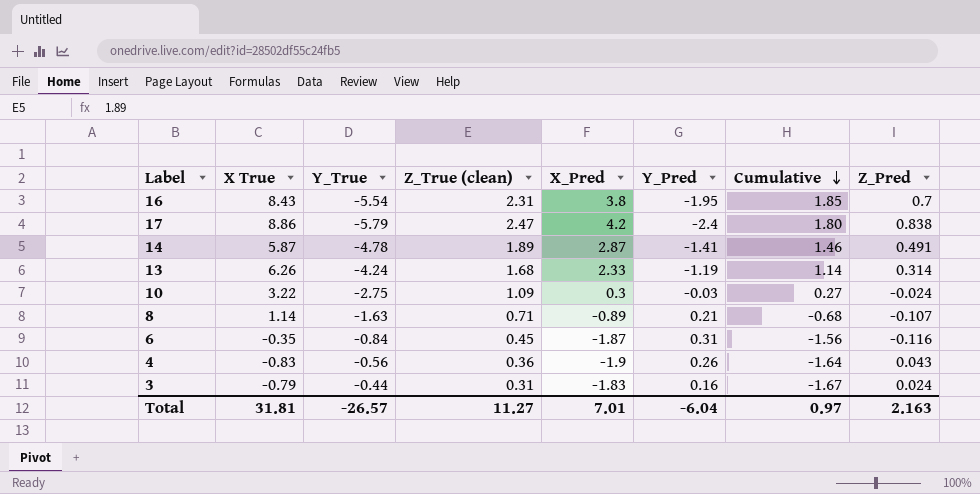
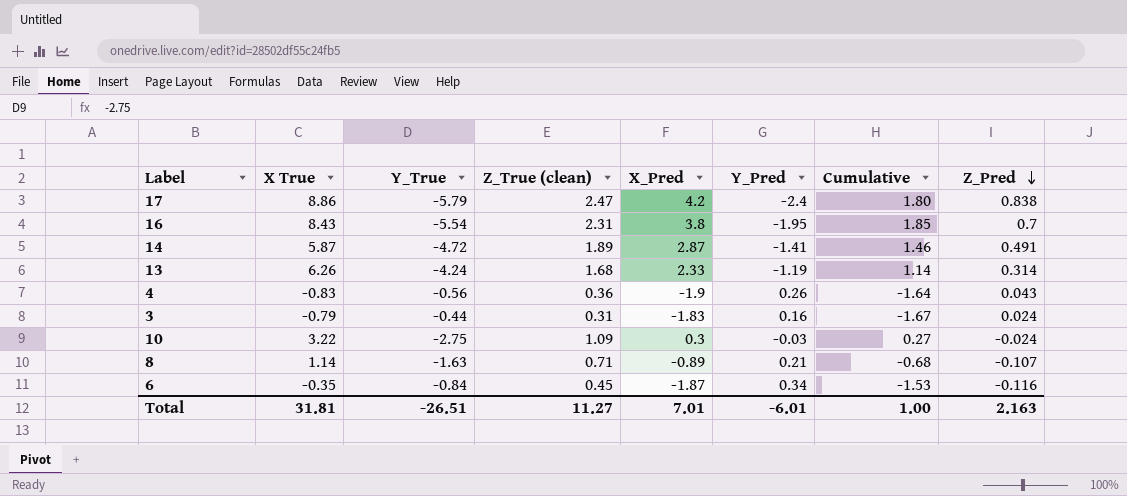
row order: Cumulative descending -> Z_Pred descending
14 | Y_True: -4.78 -> -4.72
6 | Y_Pred: 0.31 -> 0.34
6 | Cumulative: -1.56 -> -1.53
Total | Y_True: -26.57 -> -26.51
Total | Y_Pred: -6.04 -> -6.01
Total | Cumulative: 0.97 -> 1.00

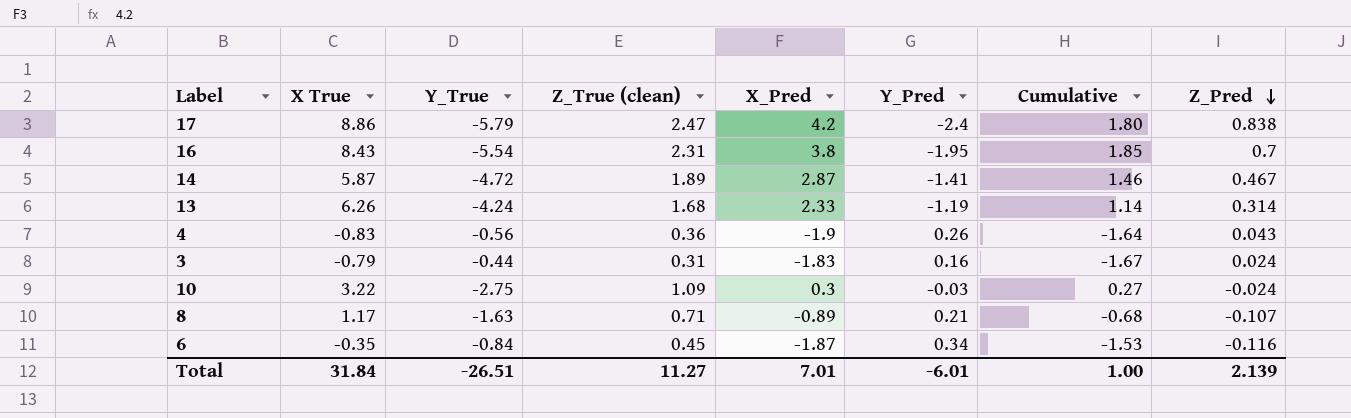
14 | Z_Pred: 0.491 -> 0.467
8 | X True: 1.14 -> 1.17
Total | X True: 31.81 -> 31.84
Total | Z_Pred: 2.163 -> 2.139

